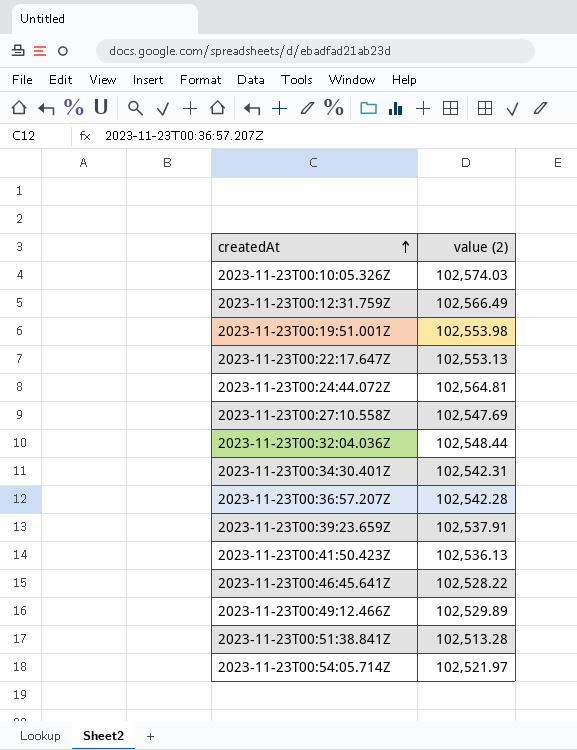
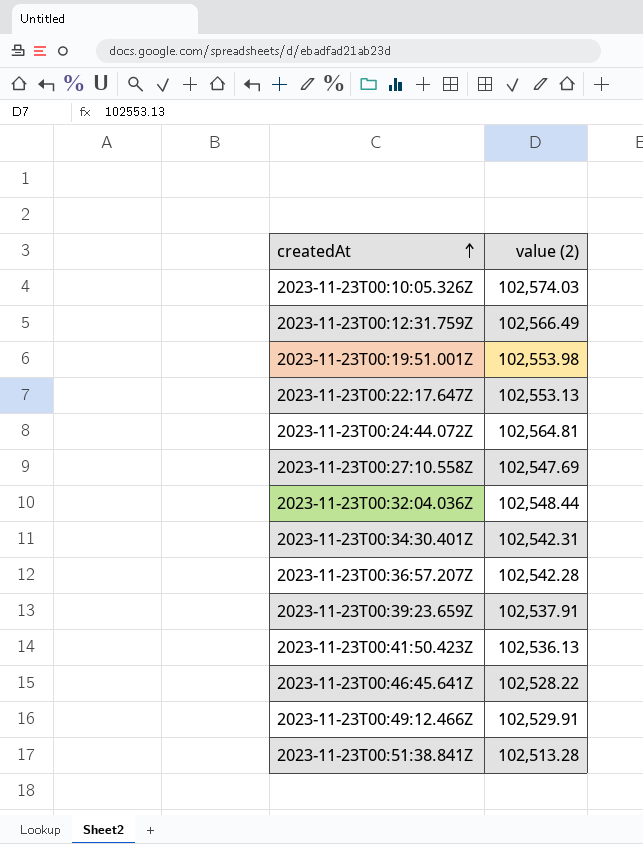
row 2023-11-23T00:54:05.714Z: 102,521.97 -> none
2023-11-23T00:49:12.466Z | value (2): 102,529.89 -> 102,529.91

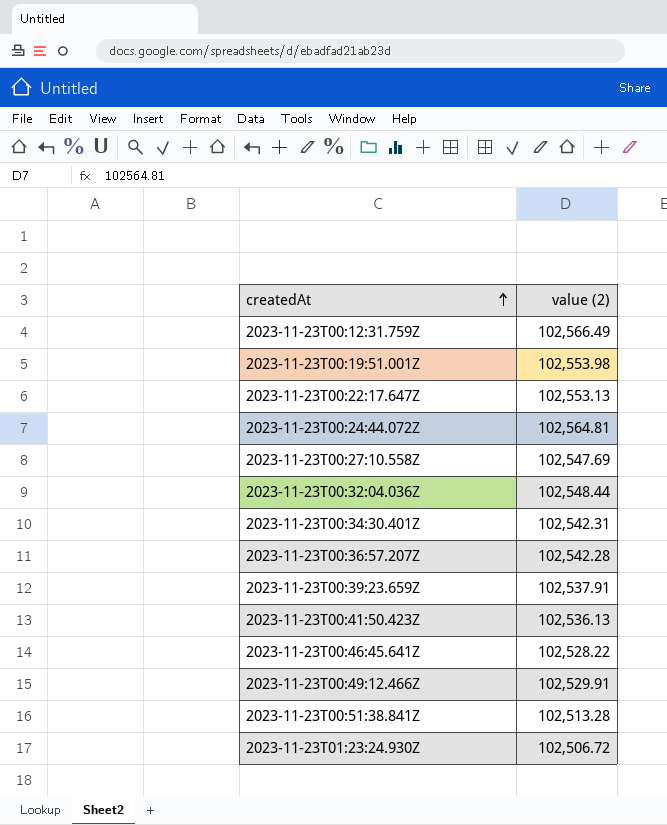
row 2023-11-23T00:10:05.326Z: 102,574.03 -> none
row 2023-11-23T01:23:24.930Z: none -> 102,506.72

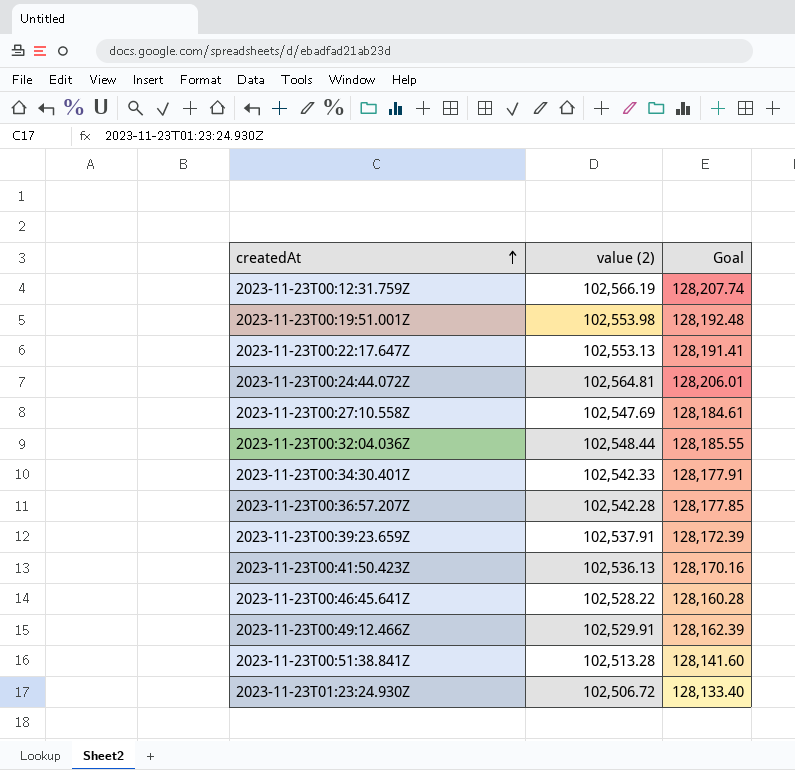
column Goal | formula: none -> [value (2)] * 1.25
2023-11-23T00:12:31.759Z | value (2): 102,566.49 -> 102,566.19
2023-11-23T00:34:30.401Z | value (2): 102,542.31 -> 102,542.33

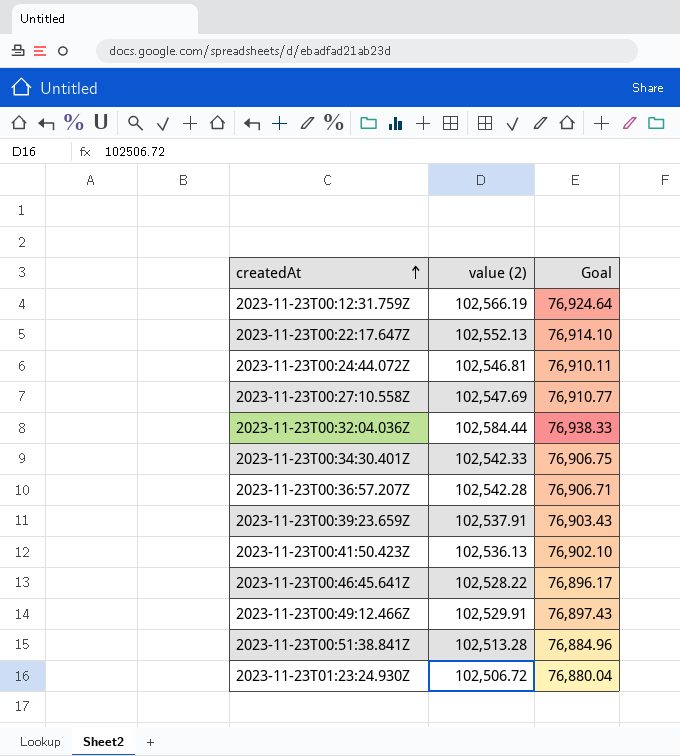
column Goal | formula: [value (2)] * 1.25 -> [value (2)] * 0.75
row 2023-11-23T00:19:51.001Z: 102,553.98 | 128,192.48 -> none
2023-11-23T00:22:17.647Z | value (2): 102,553.13 -> 102,552.13
2023-11-23T00:24:44.072Z | value (2): 102,564.81 -> 102,546.81
2023-11-23T00:32:04.036Z | value (2): 102,548.44 -> 102,584.44

